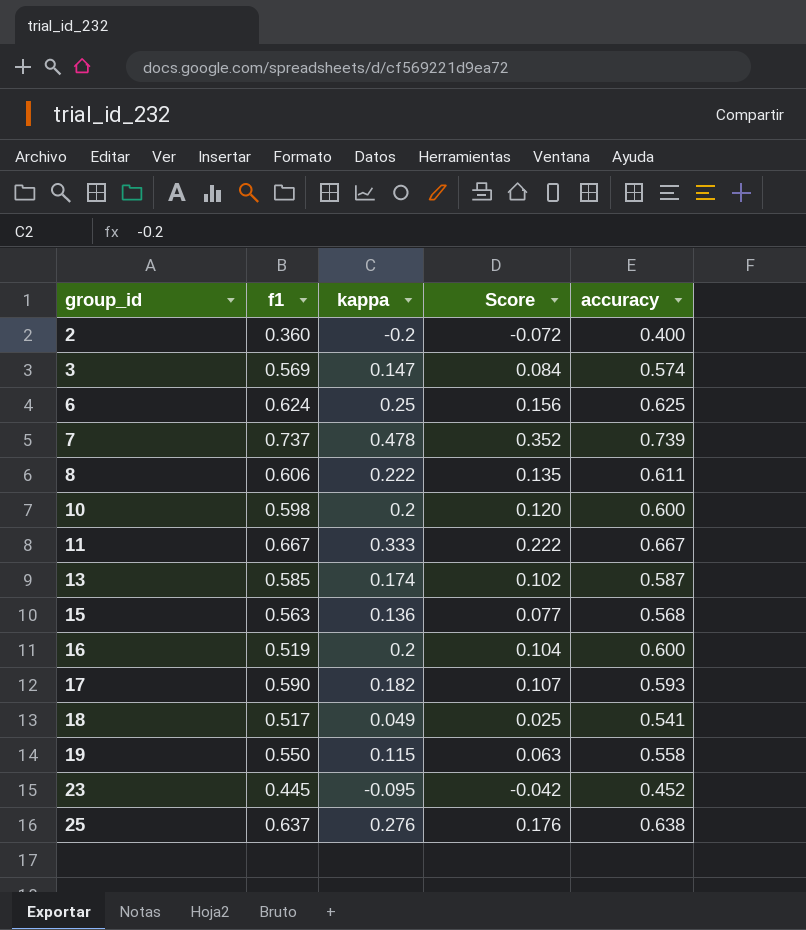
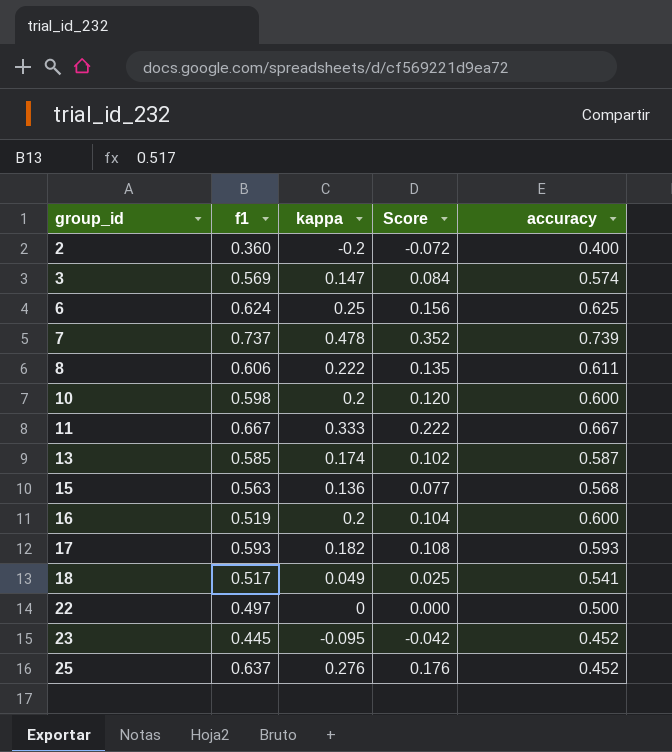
row 19: 0.550 | 0.115 | 0.063 | 0.558 -> none
17 | f1: 0.590 -> 0.593
17 | Score: 0.107 -> 0.108
row 22: none -> 0.497 | 0 | 0.000 | 0.500
25 | accuracy: 0.638 -> 0.452

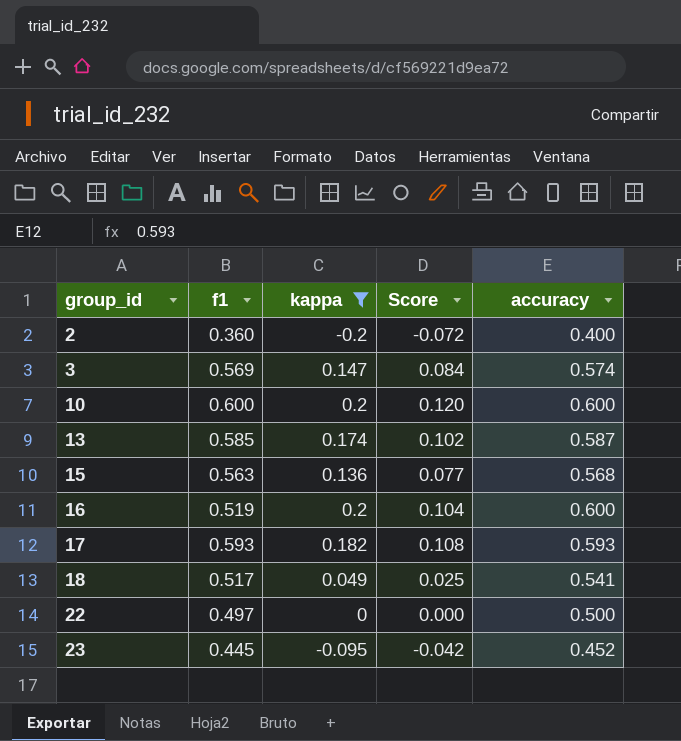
filter: none -> kappa <= 0.2
10 | f1: 0.598 -> 0.600

